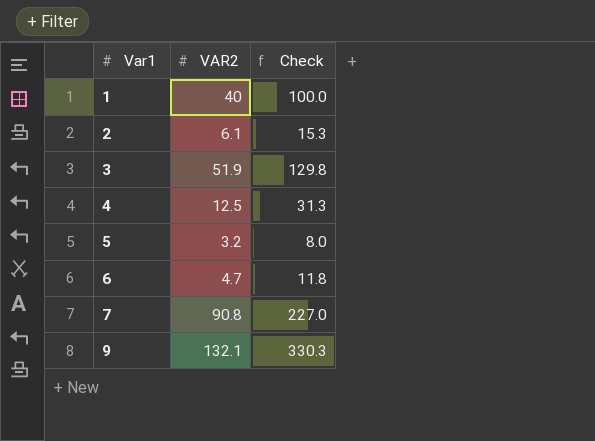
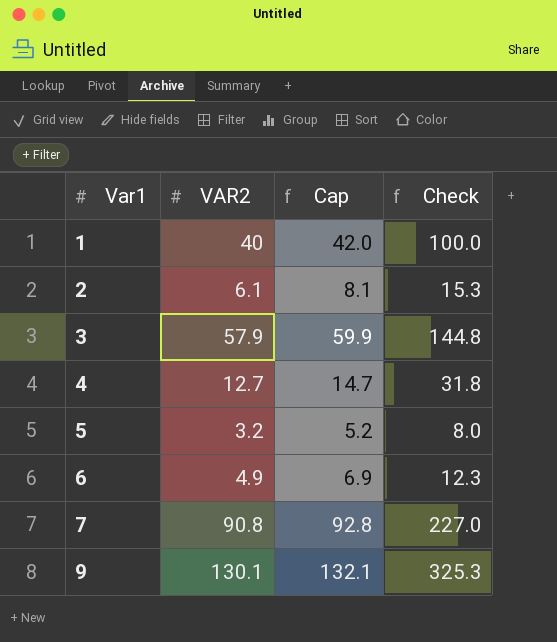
column Cap | formula: none -> [VAR2] + 2
3 | VAR2: 51.9 -> 57.9
3 | Check: 129.8 -> 144.8
4 | VAR2: 12.5 -> 12.7
4 | Check: 31.3 -> 31.8
6 | VAR2: 4.7 -> 4.9
6 | Check: 11.8 -> 12.3
9 | VAR2: 132.1 -> 130.1
9 | Check: 330.3 -> 325.3

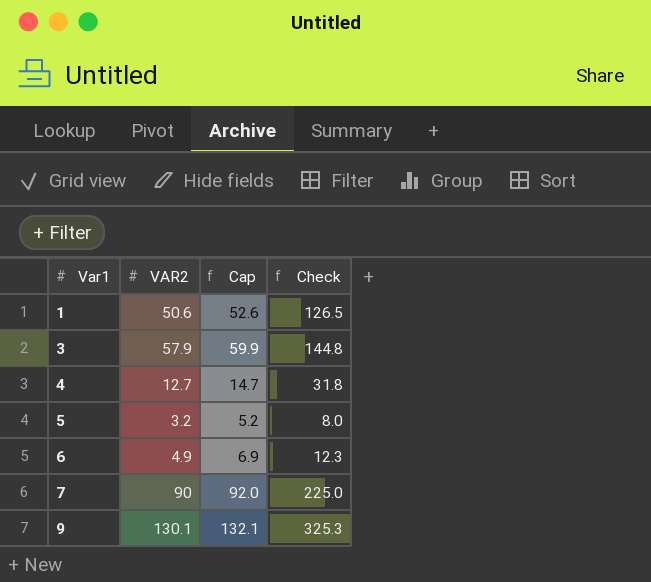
row 2: 6.1 | 8.1 | 15.3 -> none
1 | VAR2: 40 -> 50.6
1 | Cap: 42.0 -> 52.6
1 | Check: 100.0 -> 126.5
7 | VAR2: 90.8 -> 90
7 | Cap: 92.8 -> 92.0
7 | Check: 227.0 -> 225.0

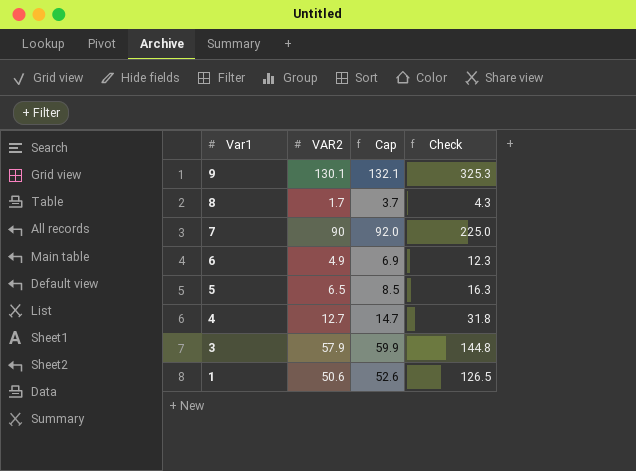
row order: Var1 ascending -> Var1 descending
row 8: none -> 1.7 | 3.7 | 4.3
5 | VAR2: 3.2 -> 6.5
5 | Cap: 5.2 -> 8.5
5 | Check: 8.0 -> 16.3

